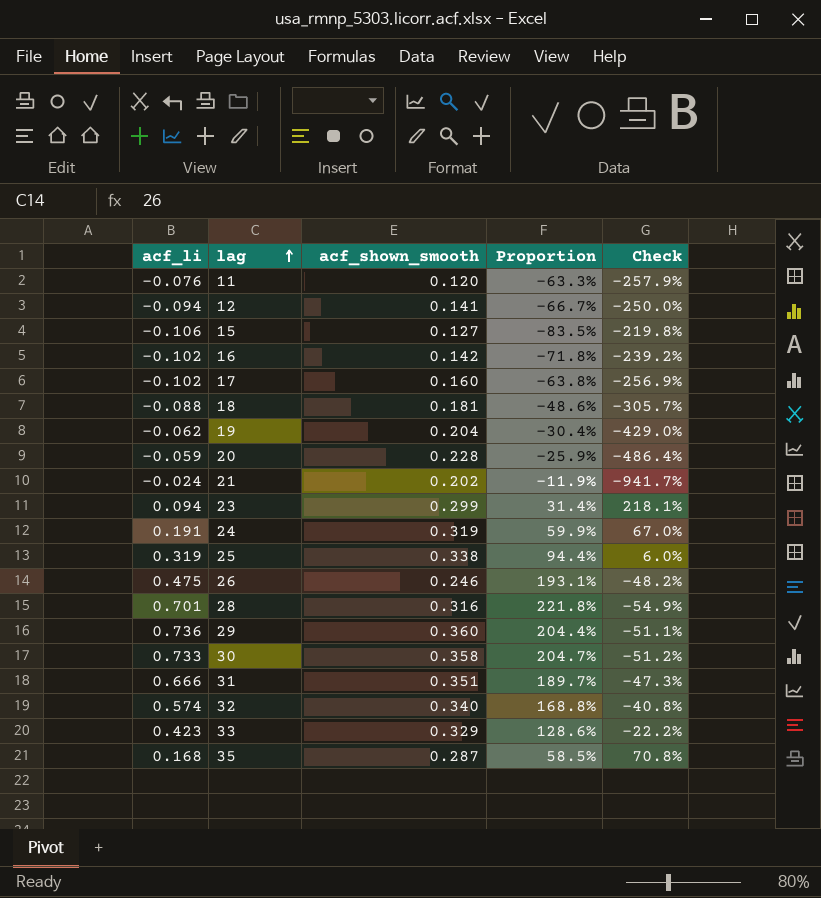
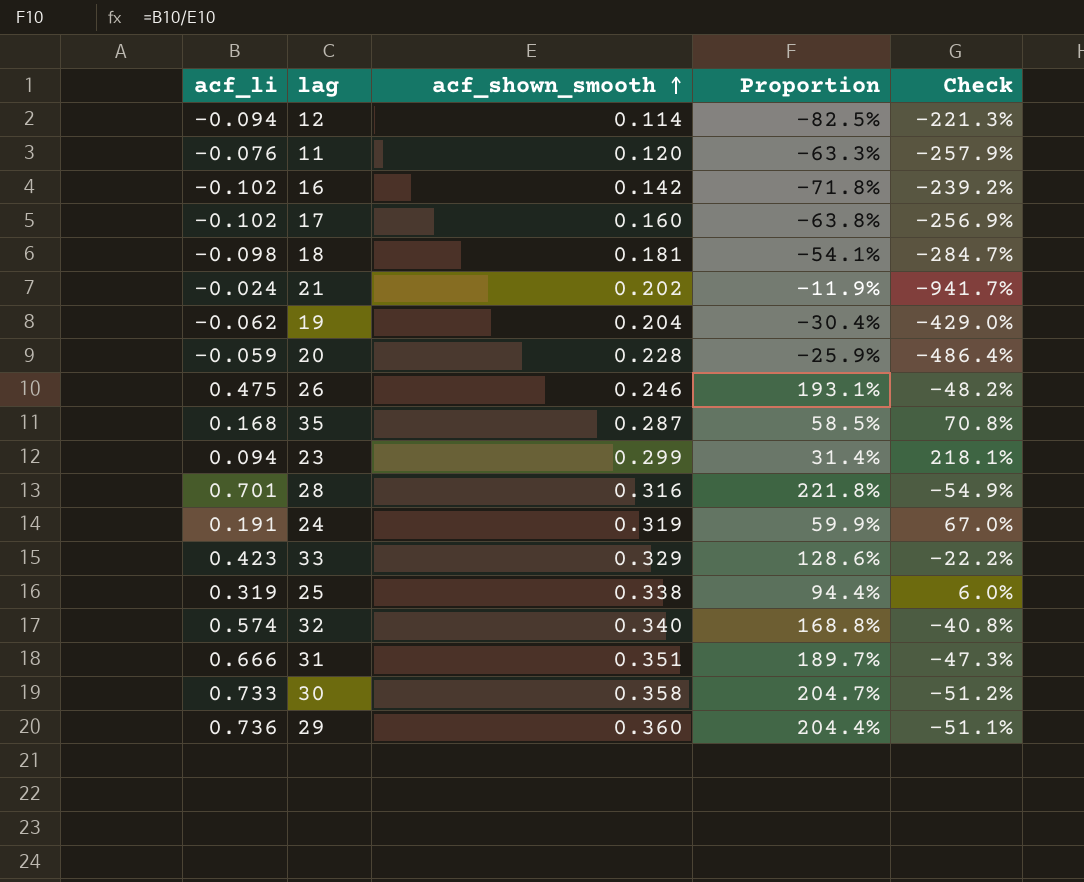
row order: lag ascending -> acf_shown_smooth ascending
row 15: -0.106 | 0.127 | -83.5% | -219.8% -> none
12 | acf_shown_smooth: 0.141 -> 0.114
12 | Proportion: -66.7% -> -82.5%
12 | Check: -250.0% -> -221.3%
18 | acf_li: -0.088 -> -0.098
18 | Proportion: -48.6% -> -54.1%
18 | Check: -305.7% -> -284.7%

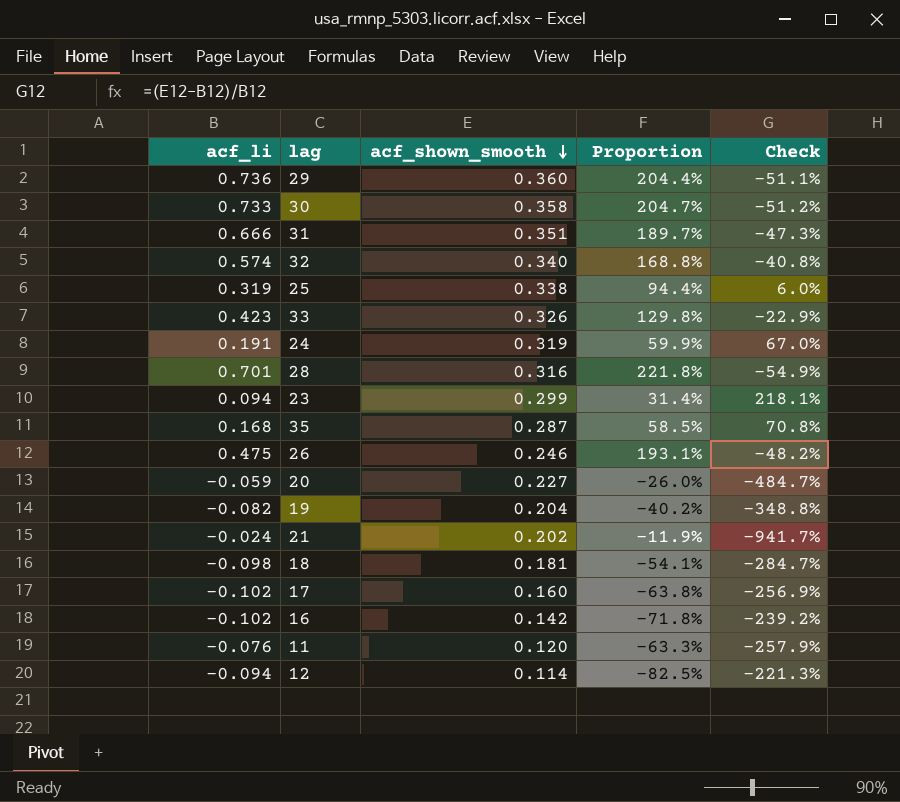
row order: acf_shown_smooth ascending -> acf_shown_smooth descending
33 | acf_shown_smooth: 0.329 -> 0.326
33 | Proportion: 128.6% -> 129.8%
33 | Check: -22.2% -> -22.9%
20 | acf_shown_smooth: 0.228 -> 0.227
20 | Proportion: -25.9% -> -26.0%
20 | Check: -486.4% -> -484.7%
19 | acf_li: -0.062 -> -0.082
19 | Proportion: -30.4% -> -40.2%
19 | Check: -429.0% -> -348.8%

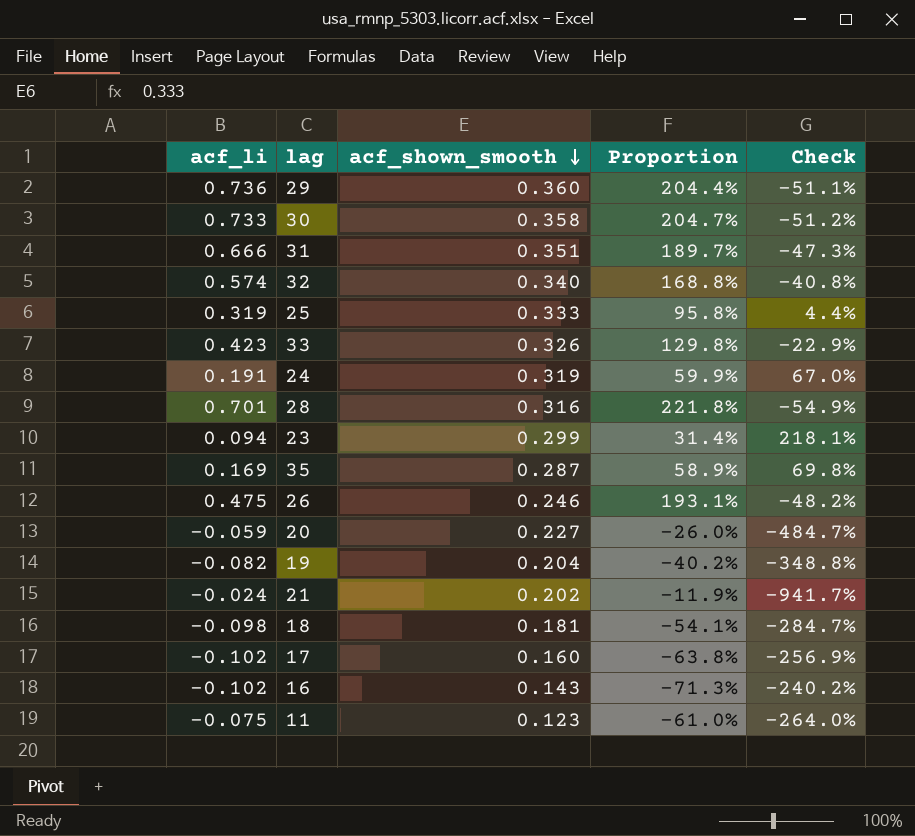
row 12: -0.094 | 0.114 | -82.5% | -221.3% -> none
25 | acf_shown_smooth: 0.338 -> 0.333
25 | Proportion: 94.4% -> 95.8%
25 | Check: 6.0% -> 4.4%
35 | acf_li: 0.168 -> 0.169
35 | Proportion: 58.5% -> 58.9%
35 | Check: 70.8% -> 69.8%
16 | acf_shown_smooth: 0.142 -> 0.143
16 | Proportion: -71.8% -> -71.3%
16 | Check: -239.2% -> -240.2%
11 | acf_li: -0.076 -> -0.075
11 | acf_shown_smooth: 0.120 -> 0.123
11 | Proportion: -63.3% -> -61.0%
11 | Check: -257.9% -> -264.0%

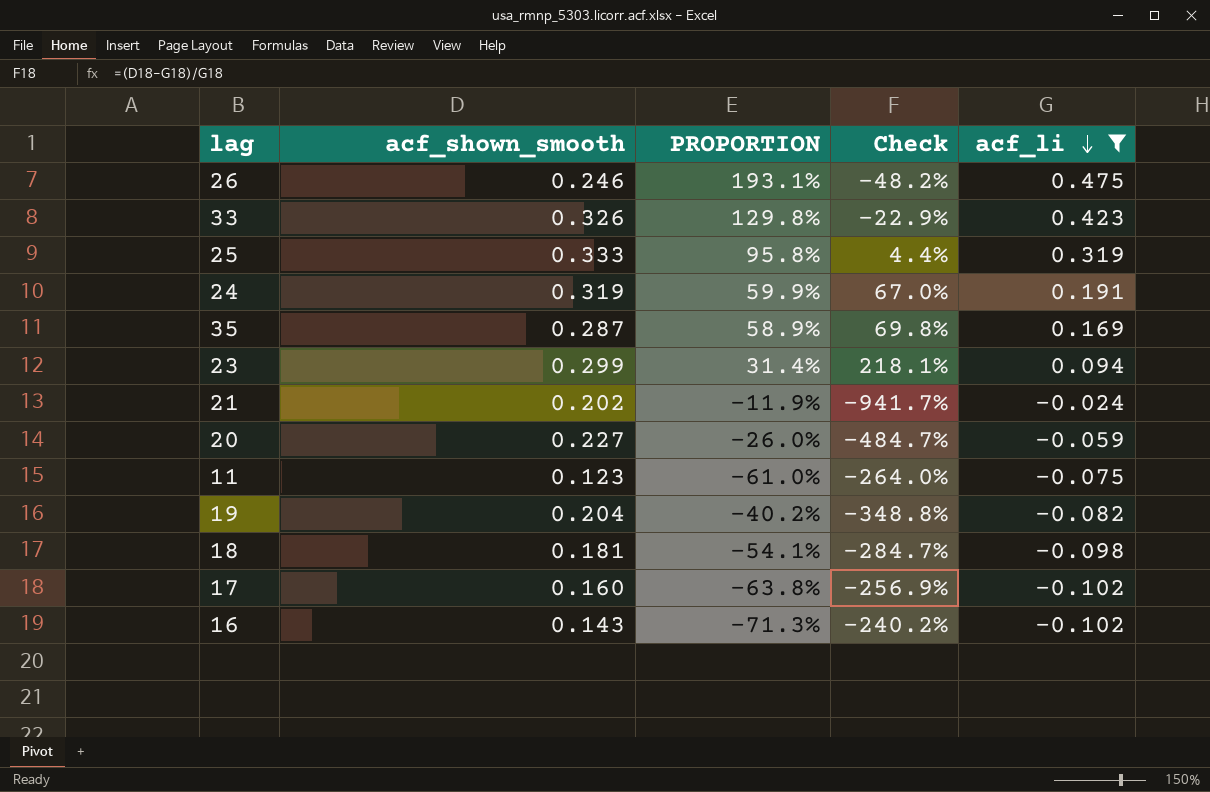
filter: none -> acf_li <= 0.475
row order: acf_shown_smooth descending -> acf_li descending
column name: Proportion -> PROPORTION
column acf_li | position: 1 -> 5

